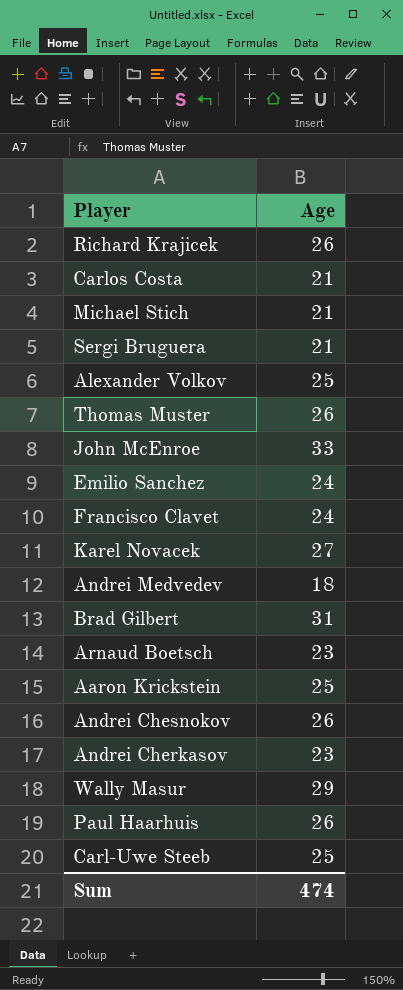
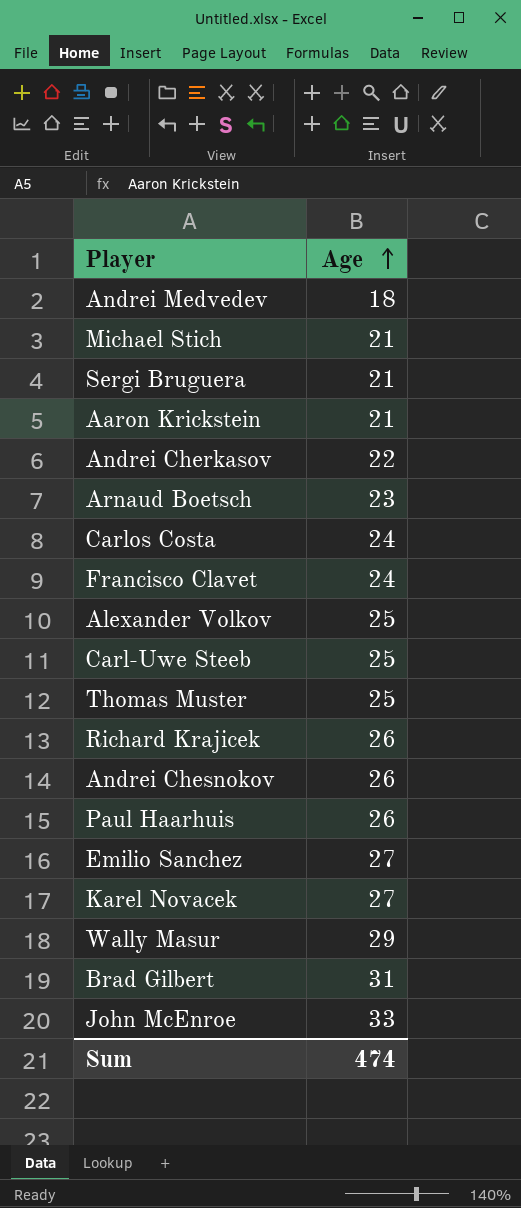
row order: none -> Age ascending
Aaron Krickstein | Age: 25 -> 21
Andrei Cherkasov | Age: 23 -> 22
Carlos Costa | Age: 21 -> 24
Thomas Muster | Age: 26 -> 25
Emilio Sanchez | Age: 24 -> 27

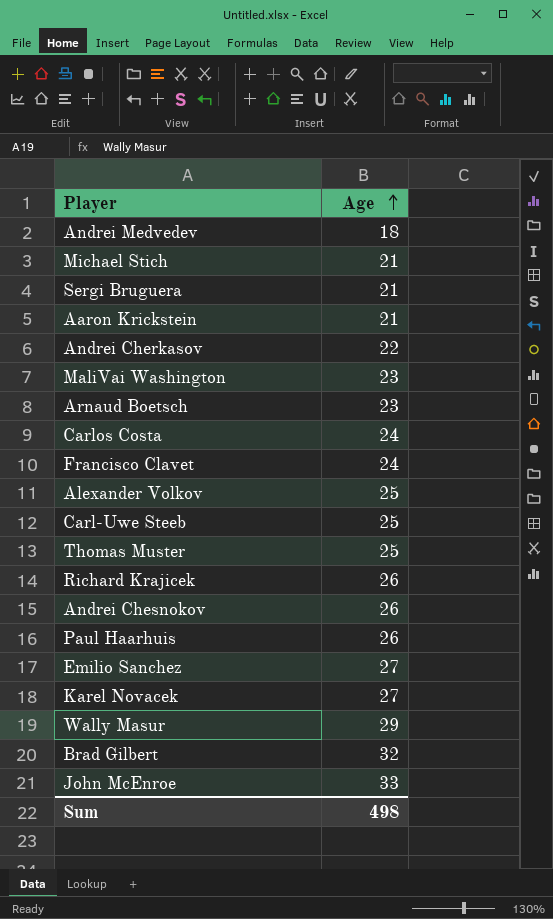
row MaliVai Washington: none -> 23
Brad Gilbert | Age: 31 -> 32
Sum | Age: 474 -> 498

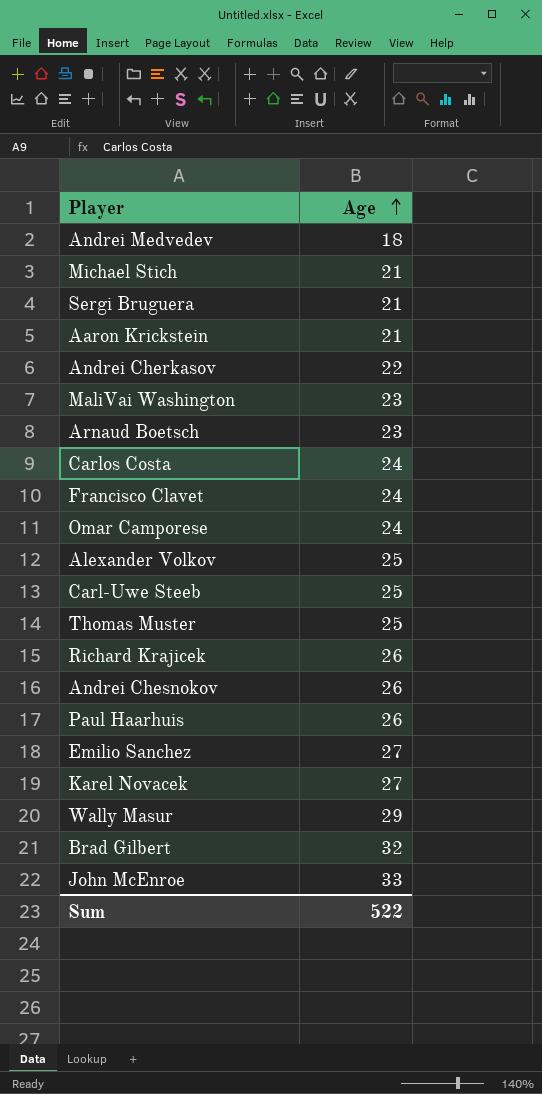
row Omar Camporese: none -> 24
Sum | Age: 498 -> 522

